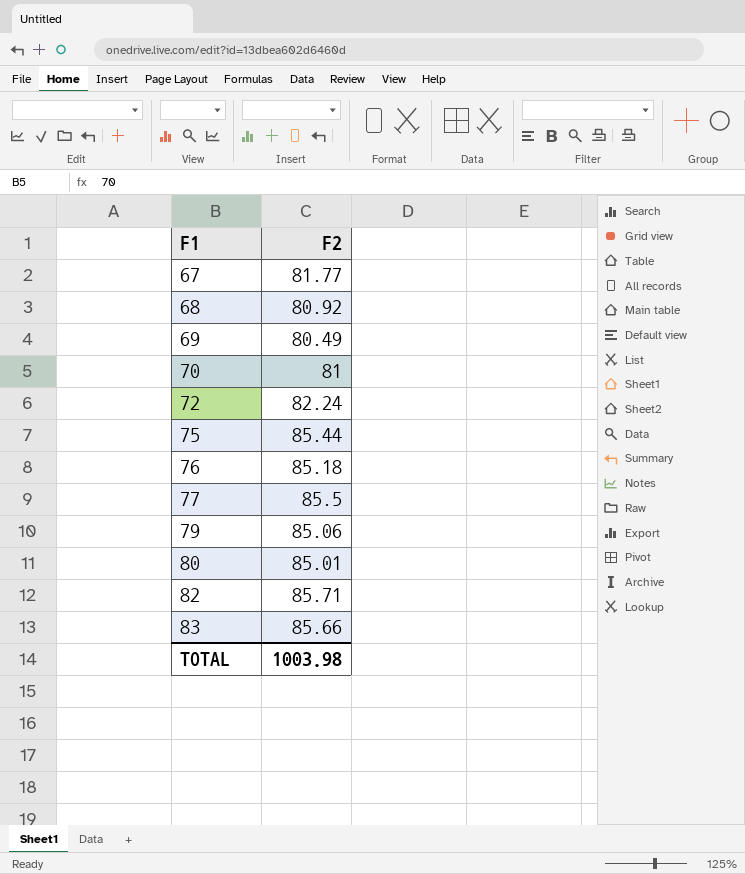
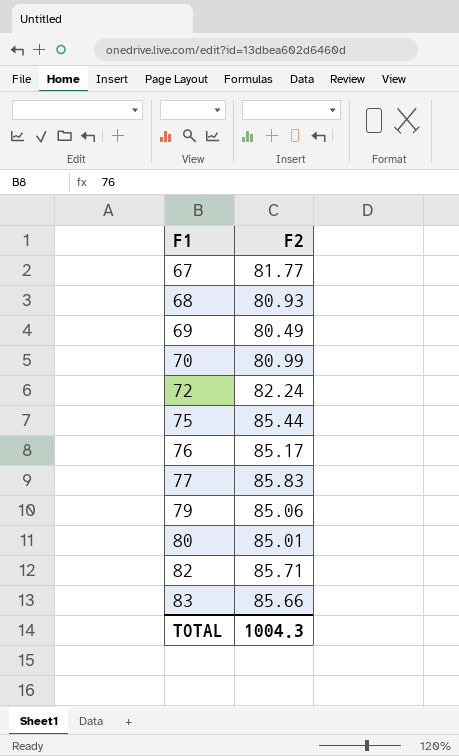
68 | F2: 80.92 -> 80.93
70 | F2: 81 -> 80.99
76 | F2: 85.18 -> 85.17
77 | F2: 85.5 -> 85.83
TOTAL | F2: 1003.98 -> 1004.3

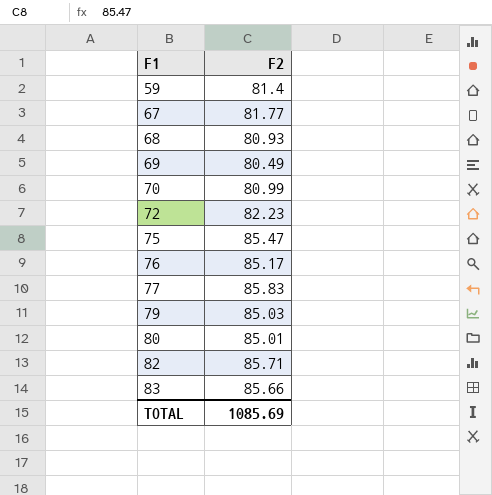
row 59: none -> 81.4
72 | F2: 82.24 -> 82.23
75 | F2: 85.44 -> 85.47
79 | F2: 85.06 -> 85.03
TOTAL | F2: 1004.3 -> 1085.69

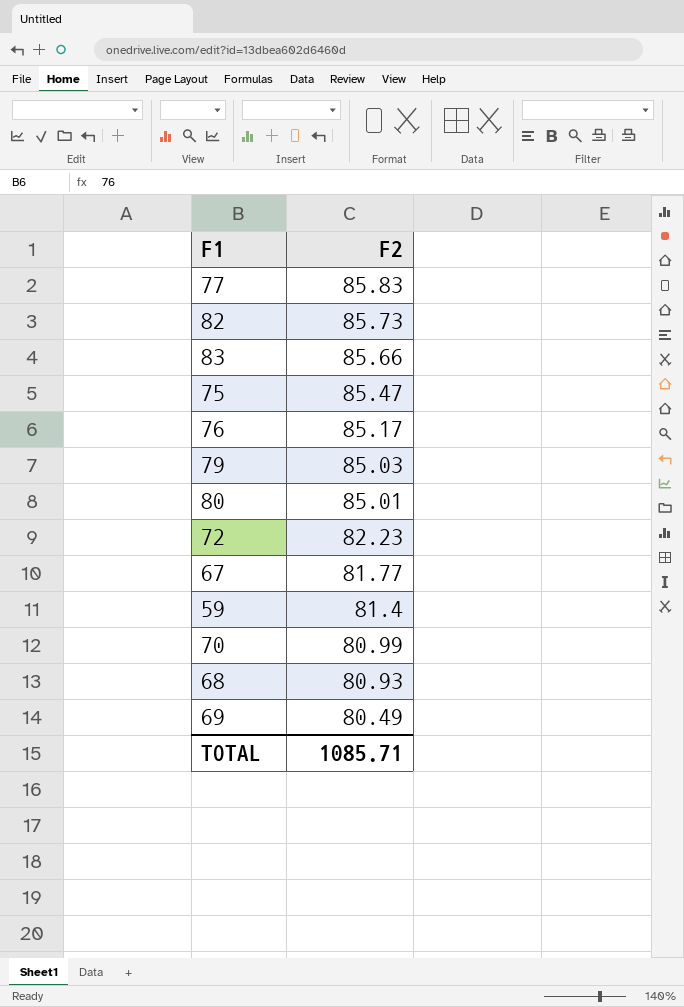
row order: F1 ascending -> F2 descending
82 | F2: 85.71 -> 85.73
TOTAL | F2: 1085.69 -> 1085.71

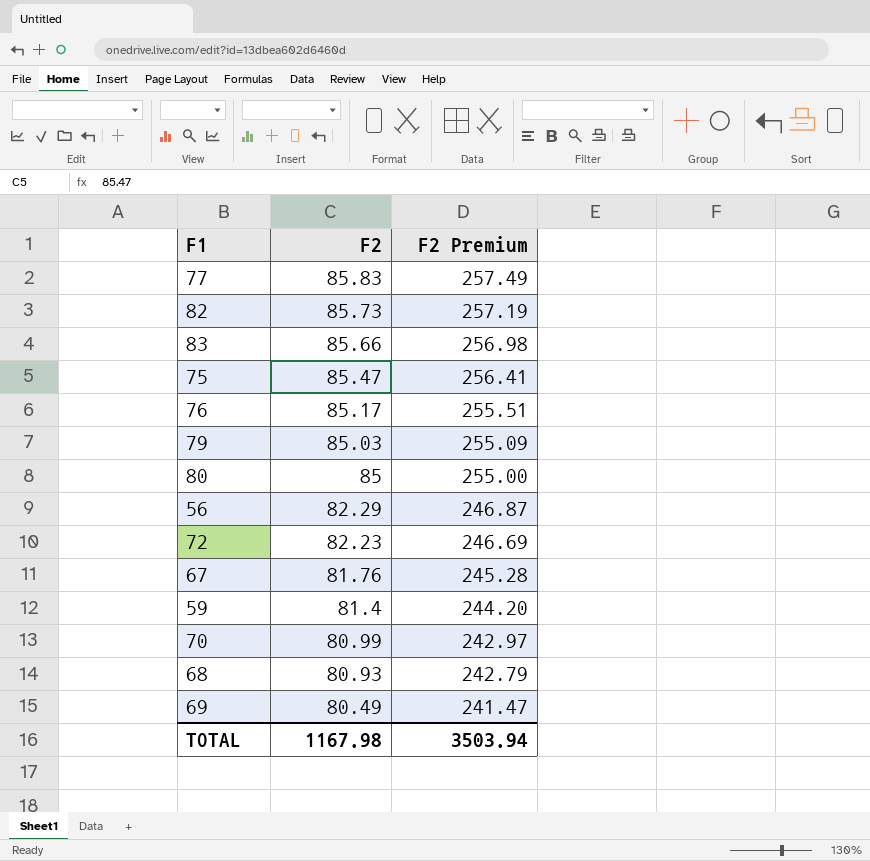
column F2 Premium | formula: none -> [F2] * 3
80 | F2: 85.01 -> 85
row 56: none -> 82.29 | 246.87
67 | F2: 81.77 -> 81.76
TOTAL | F2: 1085.71 -> 1167.98

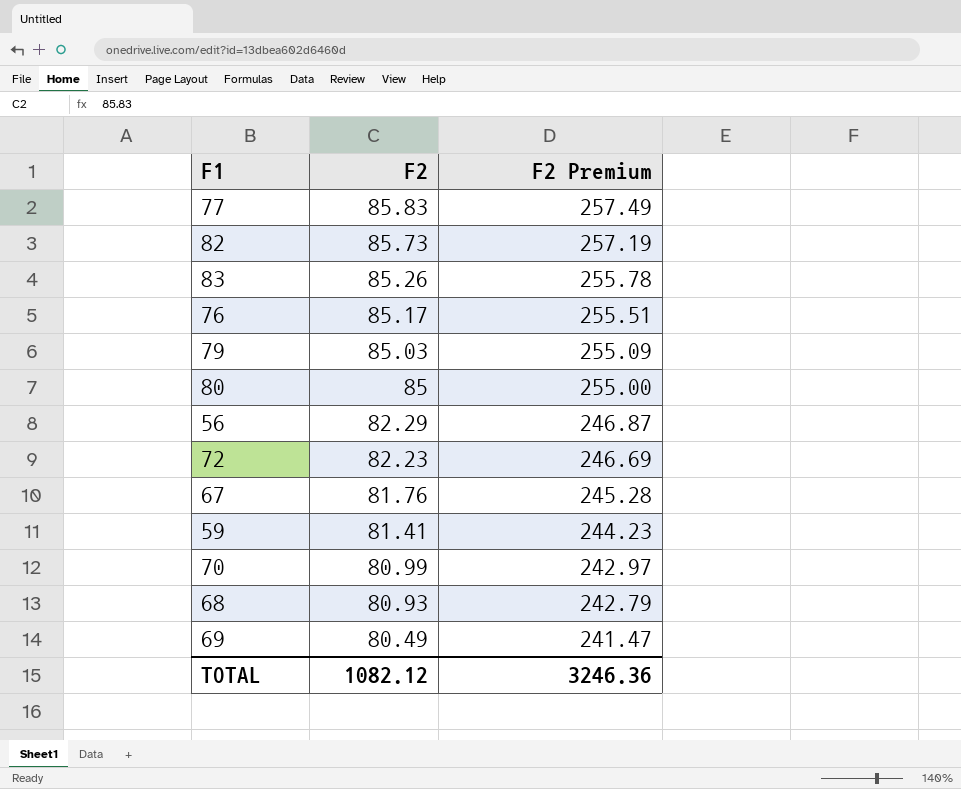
row 75: 85.47 | 256.41 -> none
83 | F2: 85.66 -> 85.26
83 | F2 Premium: 256.98 -> 255.78
59 | F2: 81.4 -> 81.41
59 | F2 Premium: 244.20 -> 244.23
TOTAL | F2: 1167.98 -> 1082.12
TOTAL | F2 Premium: 3503.94 -> 3246.36

